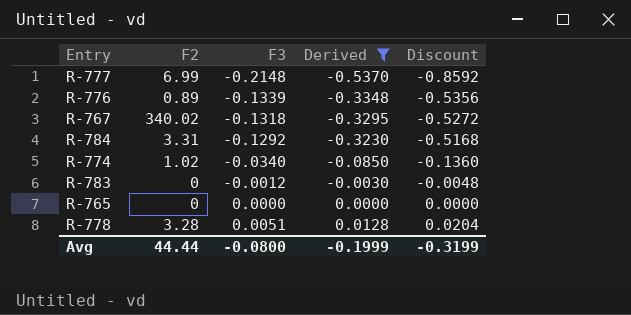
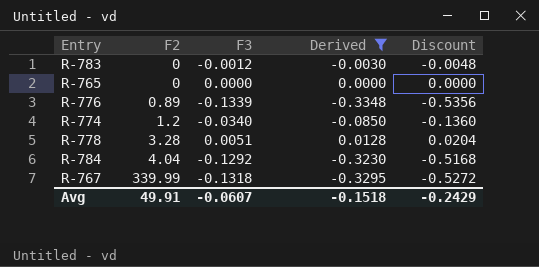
row order: F3 ascending -> F2 ascending
row R-777: 6.99 | -0.2148 | -0.5370 | -0.8592 -> none
R-774 | F2: 1.02 -> 1.2
R-784 | F2: 3.31 -> 4.04
R-767 | F2: 340.02 -> 339.99
Avg | F2: 44.44 -> 49.91
Avg | F3: -0.0800 -> -0.0607
Avg | Derived: -0.1999 -> -0.1518
Avg | Discount: -0.3199 -> -0.2429

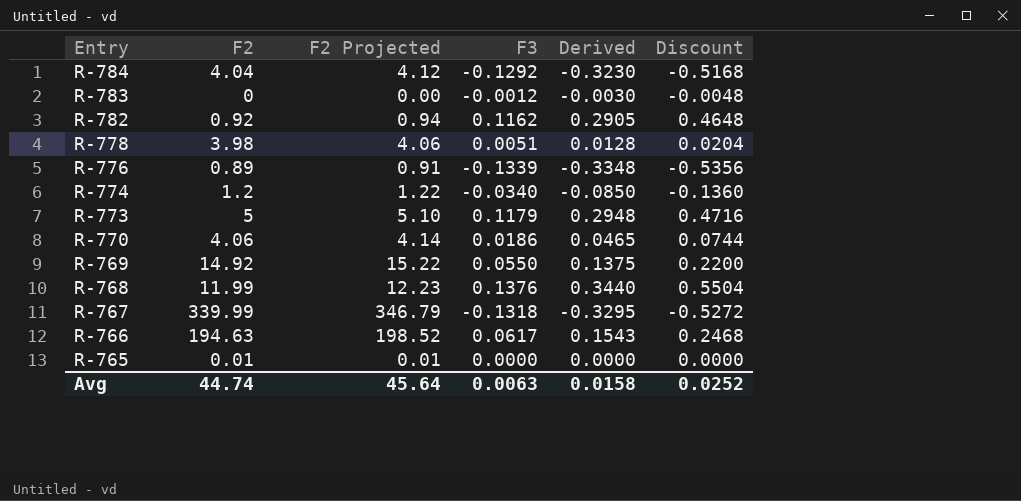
filter: Derived <= 0.0128 -> none
row order: F2 ascending -> Entry descending
column F2 Projected | formula: none -> [F2] * 1.02
R-778 | F2: 3.28 -> 3.98
R-765 | F2: 0 -> 0.01
Avg | F2: 49.91 -> 44.74
Avg | F3: -0.0607 -> 0.0063
Avg | Derived: -0.1518 -> 0.0158
Avg | Discount: -0.2429 -> 0.0252

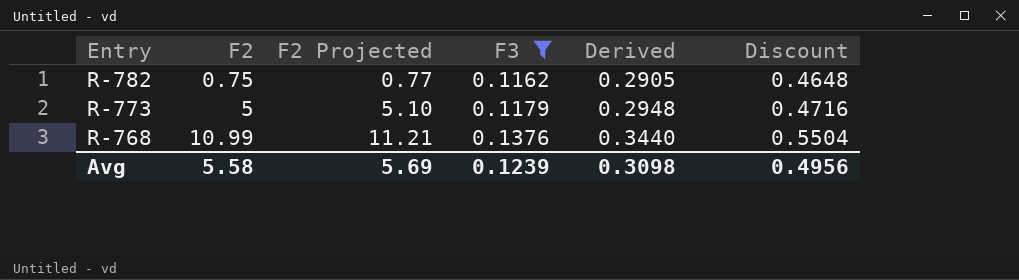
filter: none -> F3 >= 0.1162
R-782 | F2: 0.92 -> 0.75
R-782 | F2 Projected: 0.94 -> 0.77
R-768 | F2: 11.99 -> 10.99
R-768 | F2 Projected: 12.23 -> 11.21
Avg | F2: 44.74 -> 5.58
Avg | F2 Projected: 45.64 -> 5.69
Avg | F3: 0.0063 -> 0.1239
Avg | Derived: 0.0158 -> 0.3098
Avg | Discount: 0.0252 -> 0.4956

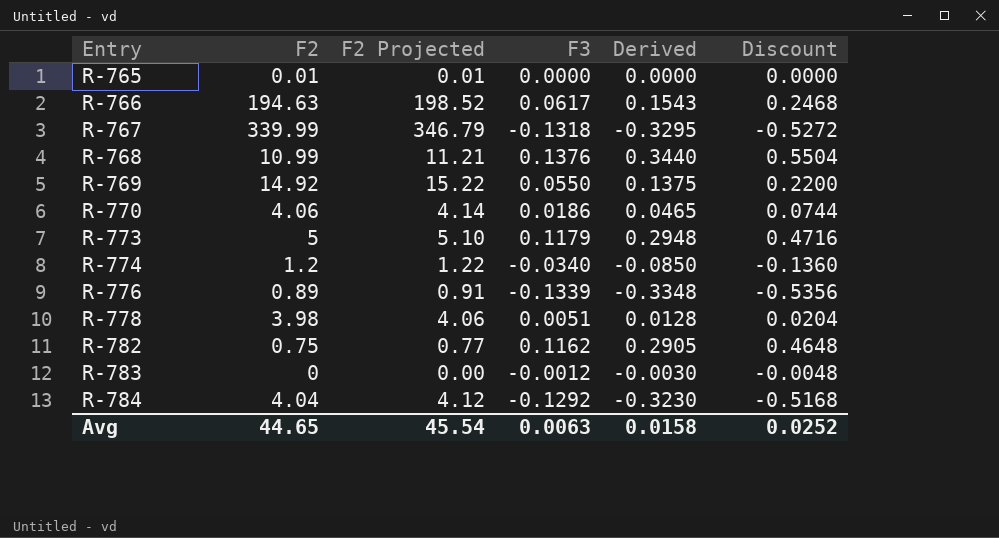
filter: F3 >= 0.1162 -> none
row order: Entry descending -> Entry ascending
Avg | F2: 5.58 -> 44.65
Avg | F2 Projected: 5.69 -> 45.54
Avg | F3: 0.1239 -> 0.0063
Avg | Derived: 0.3098 -> 0.0158
Avg | Discount: 0.4956 -> 0.0252

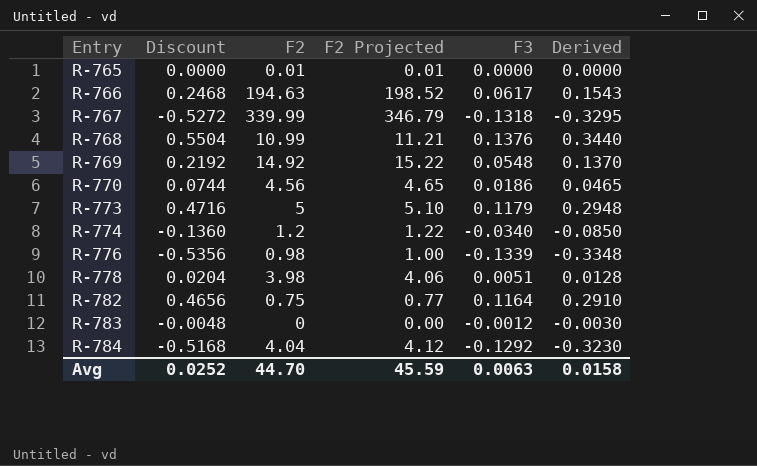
column Discount | position: 6 -> 2
R-769 | Discount: 0.2200 -> 0.2192
R-769 | F3: 0.0550 -> 0.0548
R-769 | Derived: 0.1375 -> 0.1370
R-770 | F2: 4.06 -> 4.56
R-770 | F2 Projected: 4.14 -> 4.65
R-776 | F2: 0.89 -> 0.98
R-776 | F2 Projected: 0.91 -> 1.00
R-782 | Discount: 0.4648 -> 0.4656
R-782 | F3: 0.1162 -> 0.1164
R-782 | Derived: 0.2905 -> 0.2910
Avg | F2: 44.65 -> 44.70
Avg | F2 Projected: 45.54 -> 45.59

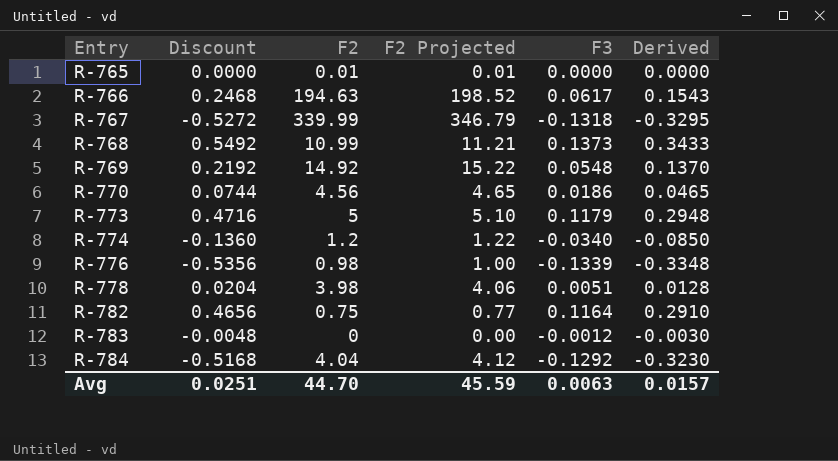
R-768 | Discount: 0.5504 -> 0.5492
R-768 | F3: 0.1376 -> 0.1373
R-768 | Derived: 0.3440 -> 0.3433
Avg | Discount: 0.0252 -> 0.0251
Avg | Derived: 0.0158 -> 0.0157

